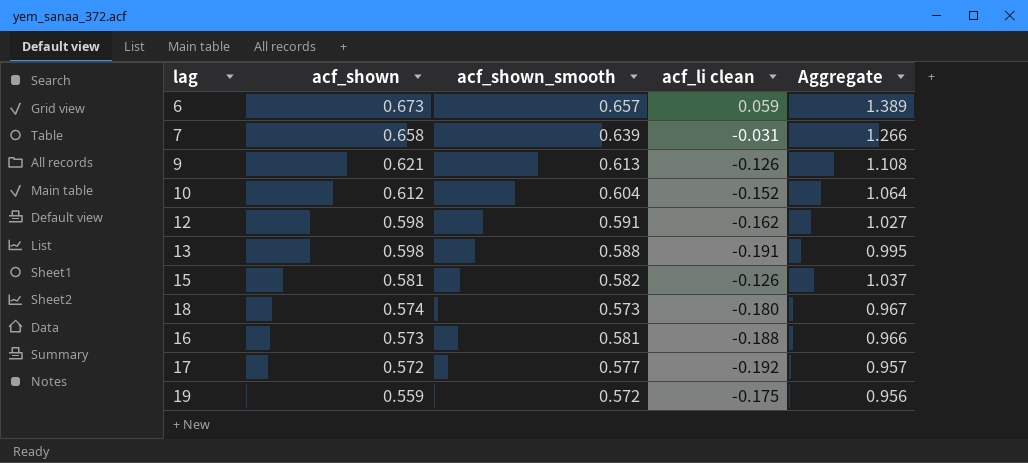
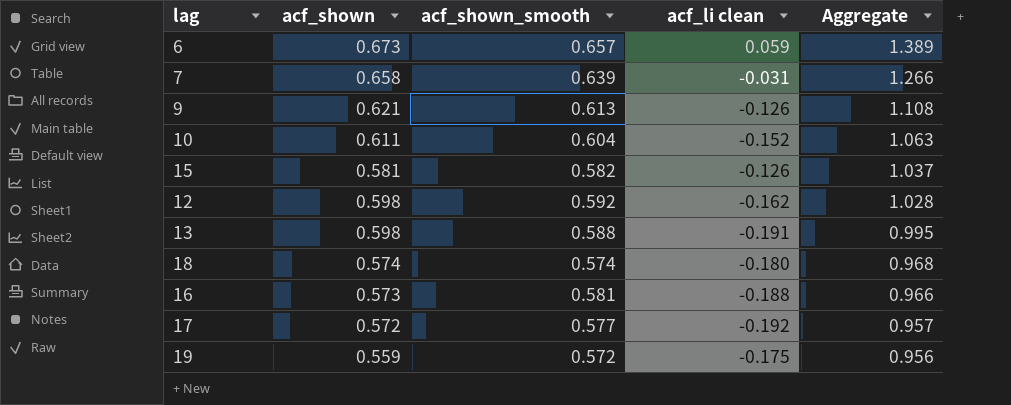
row order: acf_shown descending -> Aggregate descending
10 | acf_shown: 0.612 -> 0.611
10 | Aggregate: 1.064 -> 1.063
12 | acf_shown_smooth: 0.591 -> 0.592
12 | Aggregate: 1.027 -> 1.028
18 | acf_shown_smooth: 0.573 -> 0.574
18 | Aggregate: 0.967 -> 0.968

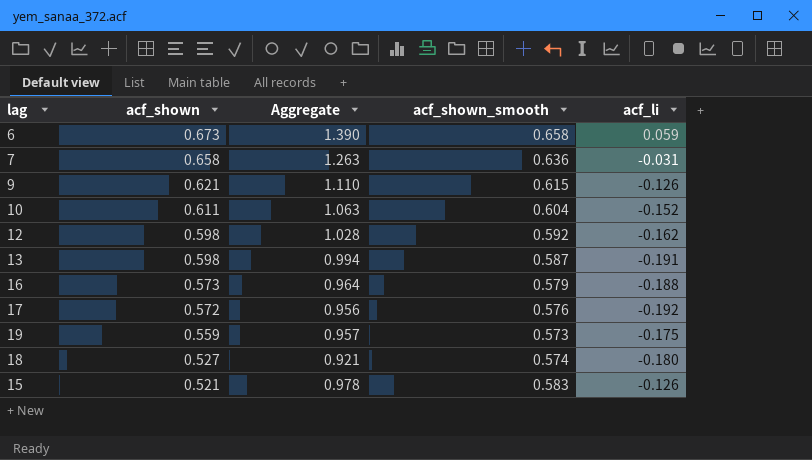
row order: Aggregate descending -> acf_shown descending
column Aggregate | position: 5 -> 3
column name: acf_li clean -> acf_li
6 | Aggregate: 1.389 -> 1.390
6 | acf_shown_smooth: 0.657 -> 0.658
7 | Aggregate: 1.266 -> 1.263
7 | acf_shown_smooth: 0.639 -> 0.636
9 | Aggregate: 1.108 -> 1.110
9 | acf_shown_smooth: 0.613 -> 0.615
13 | Aggregate: 0.995 -> 0.994
13 | acf_shown_smooth: 0.588 -> 0.587
16 | Aggregate: 0.966 -> 0.964
16 | acf_shown_smooth: 0.581 -> 0.579
17 | Aggregate: 0.957 -> 0.956
17 | acf_shown_smooth: 0.577 -> 0.576
19 | Aggregate: 0.956 -> 0.957
19 | acf_shown_smooth: 0.572 -> 0.573
18 | acf_shown: 0.574 -> 0.527
18 | Aggregate: 0.968 -> 0.921
15 | acf_shown: 0.581 -> 0.521
15 | Aggregate: 1.037 -> 0.978
15 | acf_shown_smooth: 0.582 -> 0.583

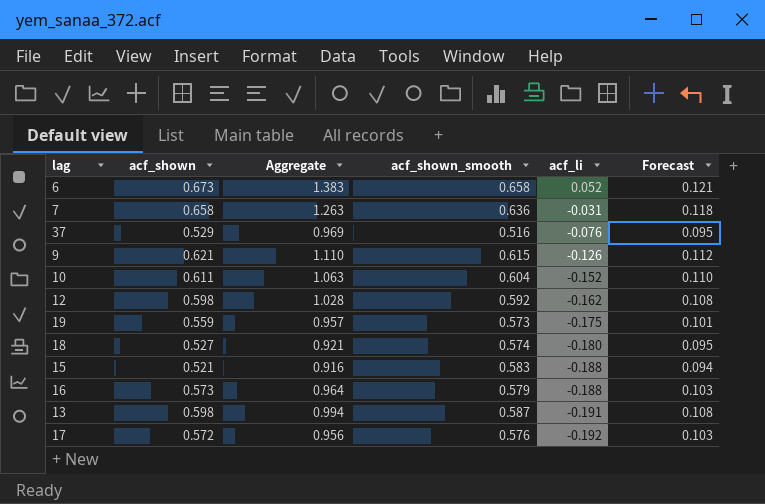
row order: acf_shown descending -> acf_li descending
column Forecast | formula: none -> [acf_shown] * 0.18
6 | Aggregate: 1.390 -> 1.383
6 | acf_li: 0.059 -> 0.052
row 37: none -> 0.529 | 0.969 | 0.516 | -0.076 | 0.095
15 | Aggregate: 0.978 -> 0.916
15 | acf_li: -0.126 -> -0.188

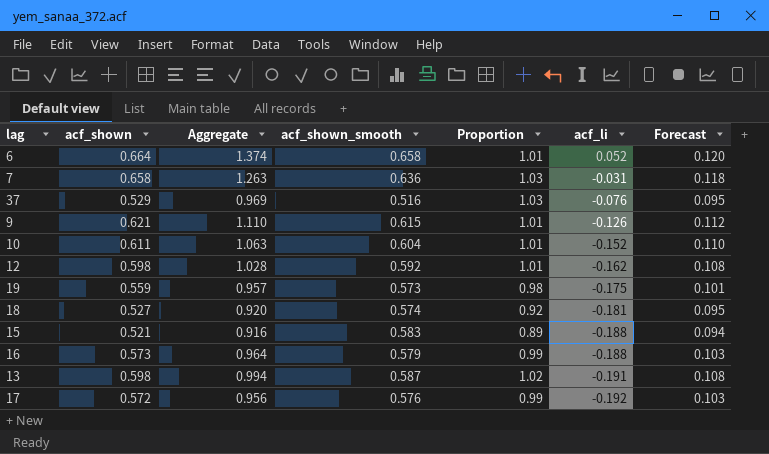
column Proportion | formula: none -> [acf_shown] / [acf_shown_smooth]
6 | acf_shown: 0.673 -> 0.664
6 | Aggregate: 1.383 -> 1.374
6 | Forecast: 0.121 -> 0.120
18 | Aggregate: 0.921 -> 0.920
18 | acf_li: -0.180 -> -0.181

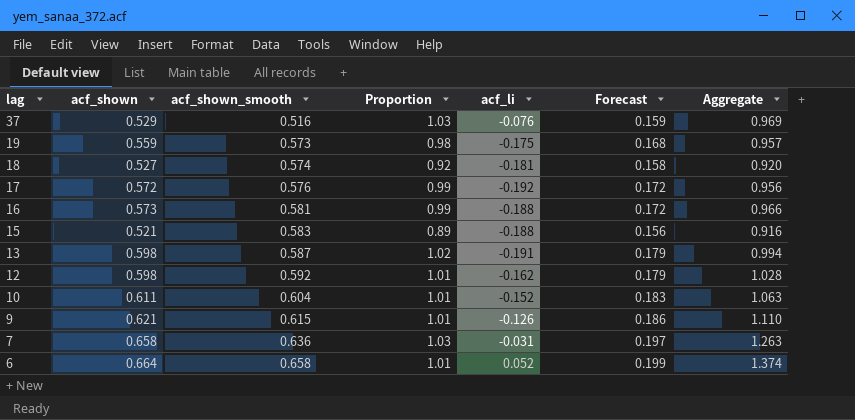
row order: acf_li descending -> lag descending
column Forecast | formula: [acf_shown] * 0.18 -> [acf_shown] * 0.3
column Aggregate | position: 3 -> 7
16 | acf_shown_smooth: 0.579 -> 0.581
16 | Aggregate: 0.964 -> 0.966

